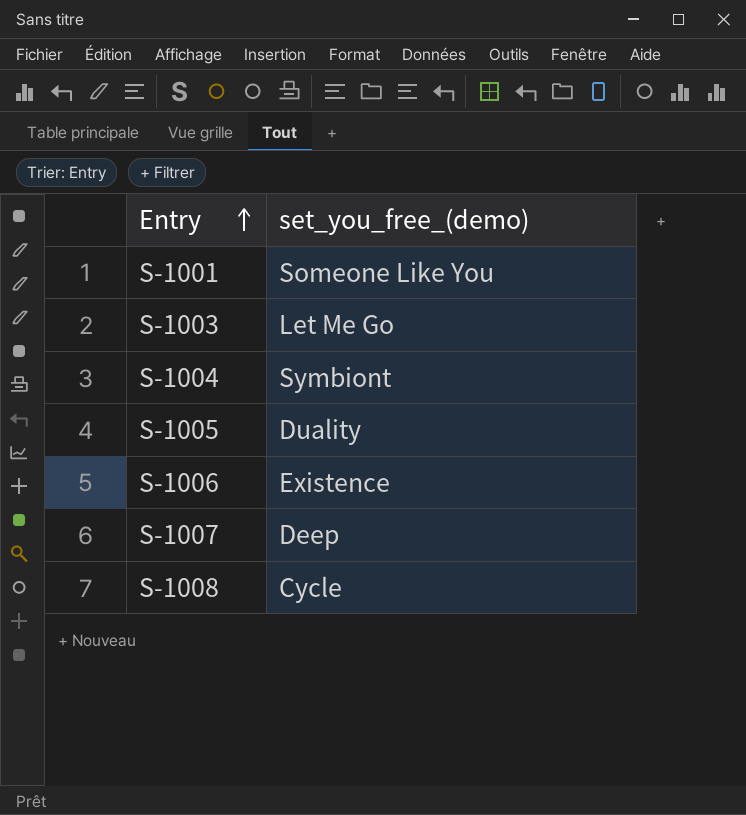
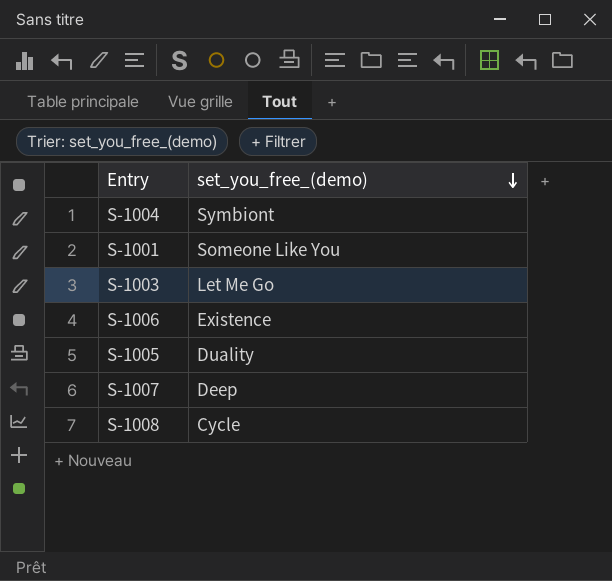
row order: Entry ascending -> set_you_free_(demo) descending

